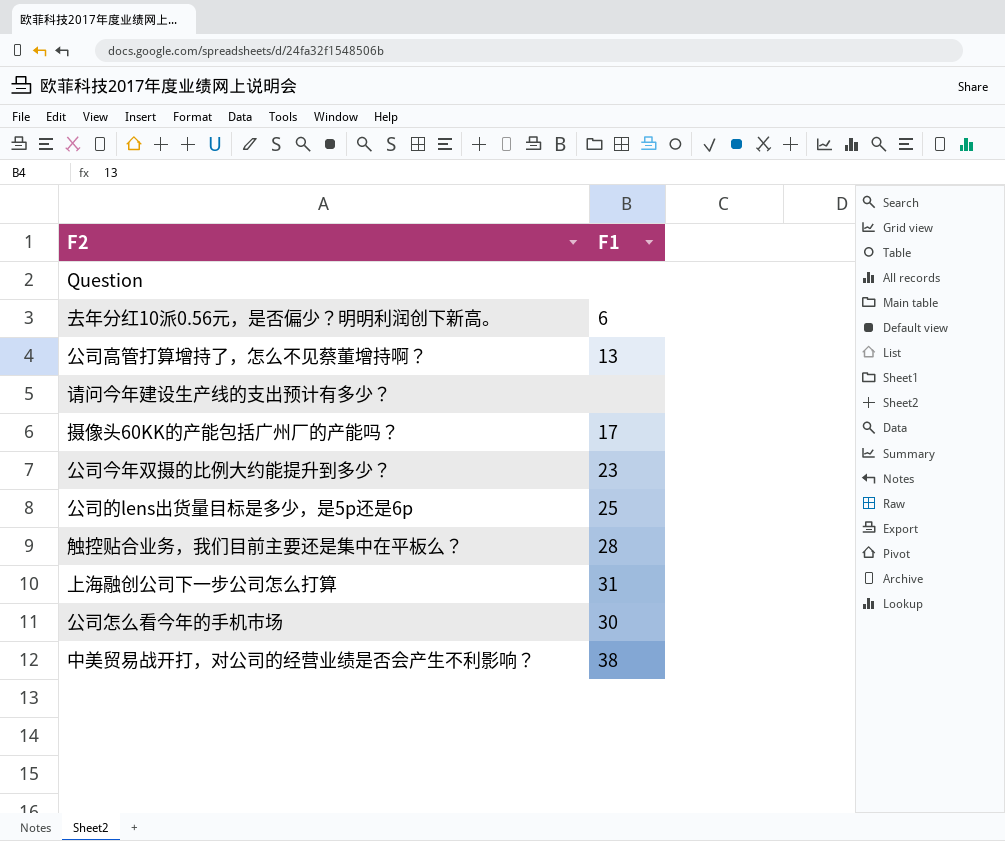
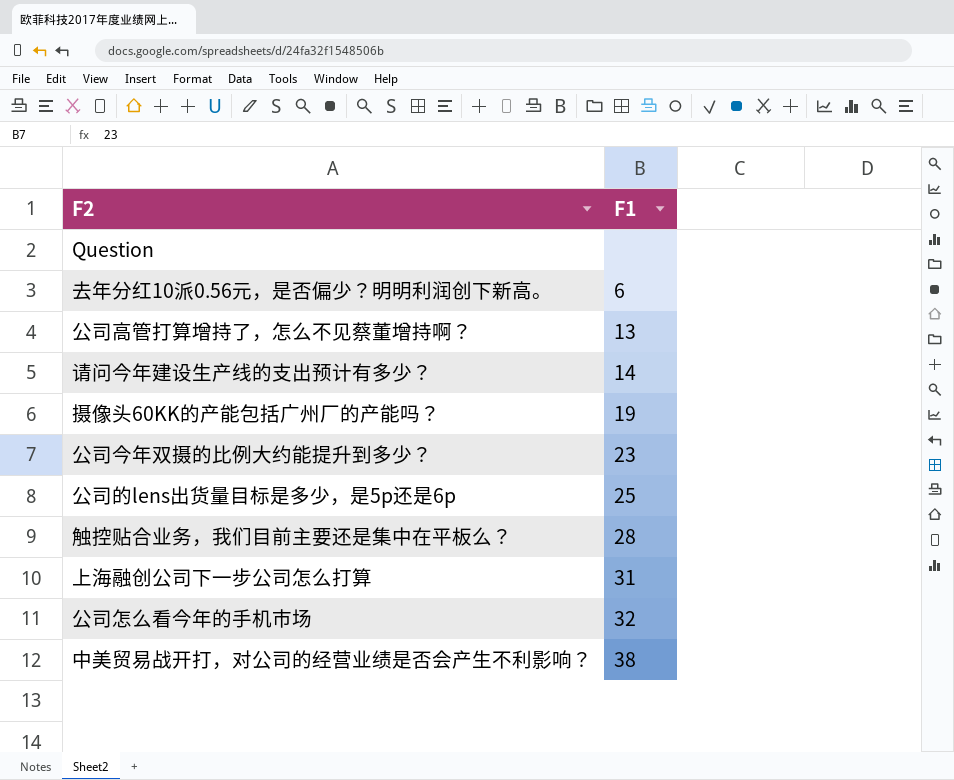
请问今年建设生产线的支出预计有多少？ | F1: none -> 14
摄像头60KK的产能包括广州厂的产能吗？ | F1: 17 -> 19
公司怎么看今年的手机市场 | F1: 30 -> 32

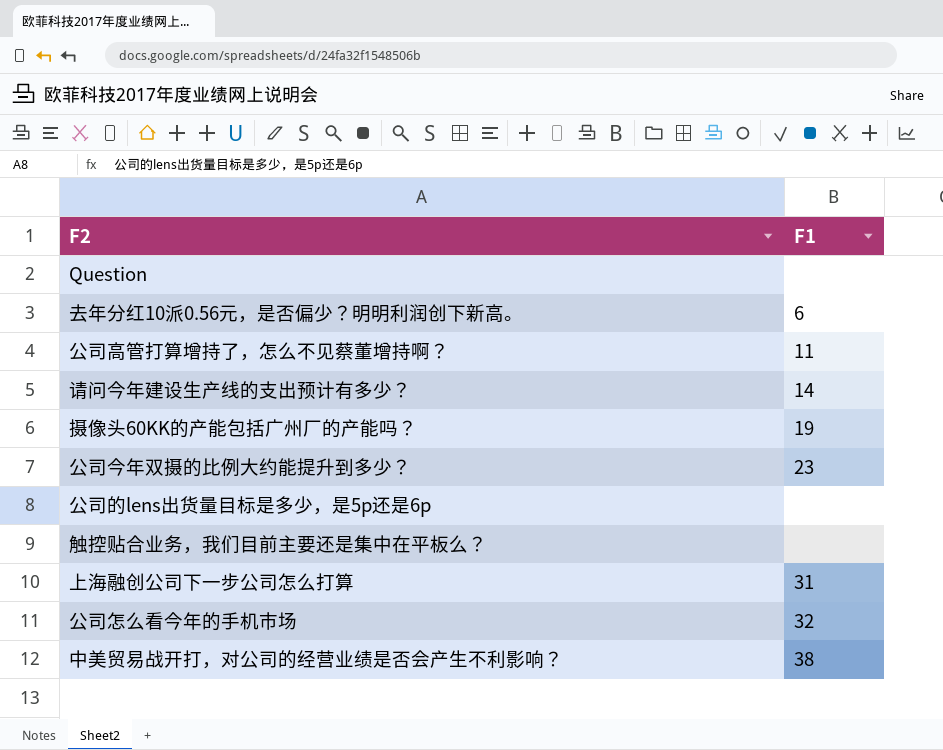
公司高管打算增持了，怎么不见蔡董增持啊？ | F1: 13 -> 11
公司的lens出货量目标是多少，是5p还是6p | F1: 25 -> none
触控贴合业务，我们目前主要还是集中在平板么？ | F1: 28 -> none

